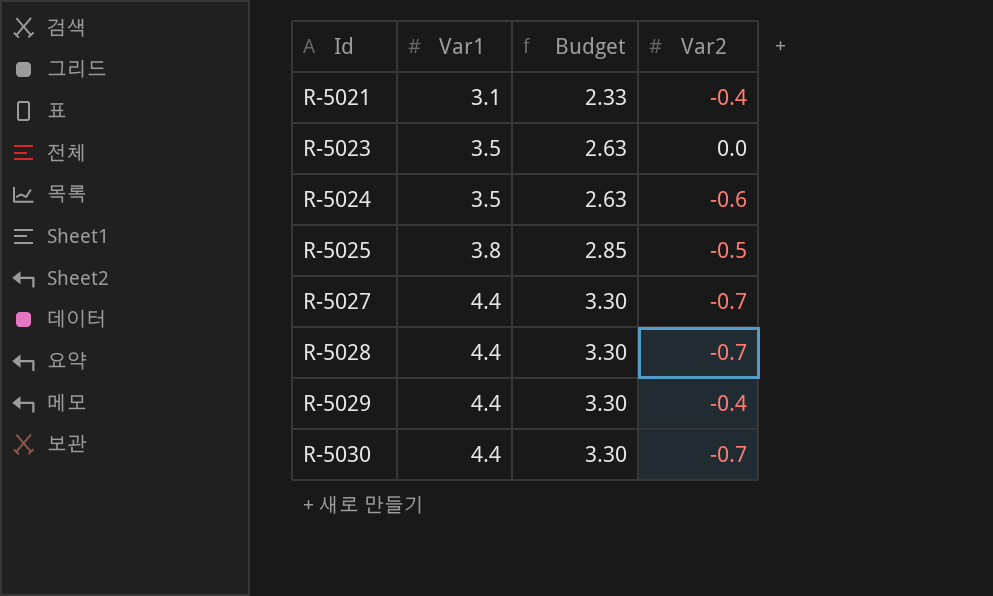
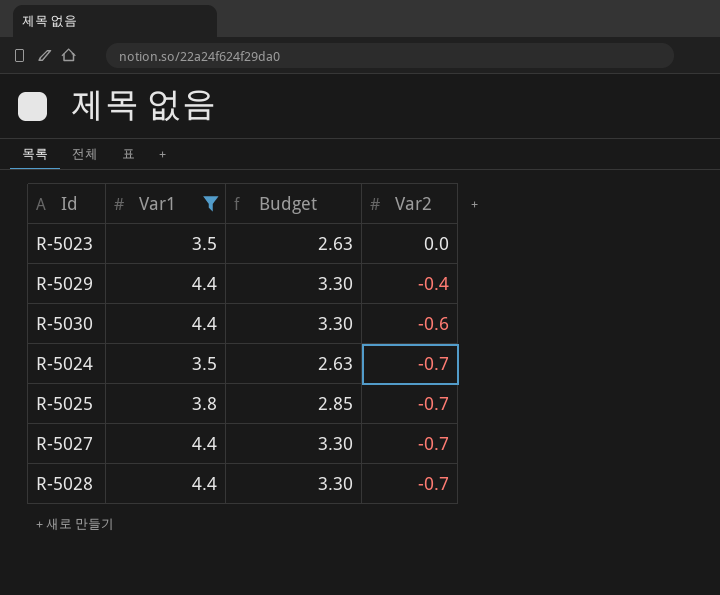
filter: none -> Var1 != 3.1
row order: Id ascending -> Var2 descending
R-5030 | Var2: -0.7 -> -0.6
R-5024 | Var2: -0.6 -> -0.7
R-5025 | Var2: -0.5 -> -0.7

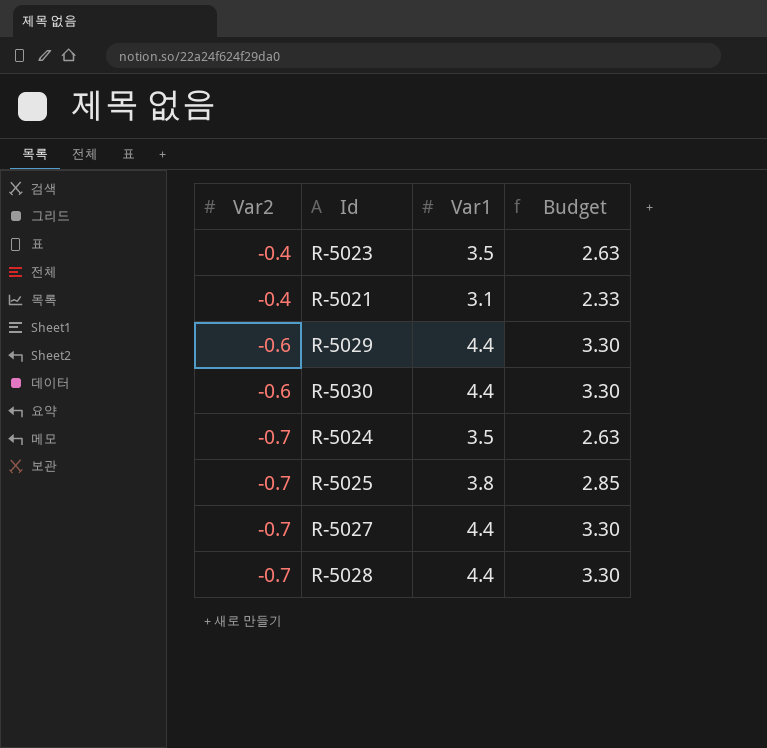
filter: Var1 != 3.1 -> none
column Var2 | position: 4 -> 1
R-5023 | Var2: 0.0 -> -0.4
R-5029 | Var2: -0.4 -> -0.6

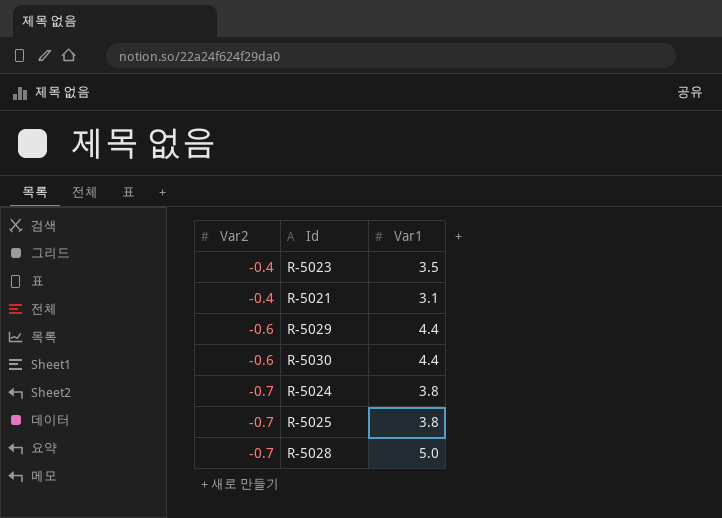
column Budget | formula: [Var1] * 0.75 -> none
row R-5027: -0.7 | 4.4 | 3.30 -> none
R-5024 | Var1: 3.5 -> 3.8
R-5028 | Var1: 4.4 -> 5.0

